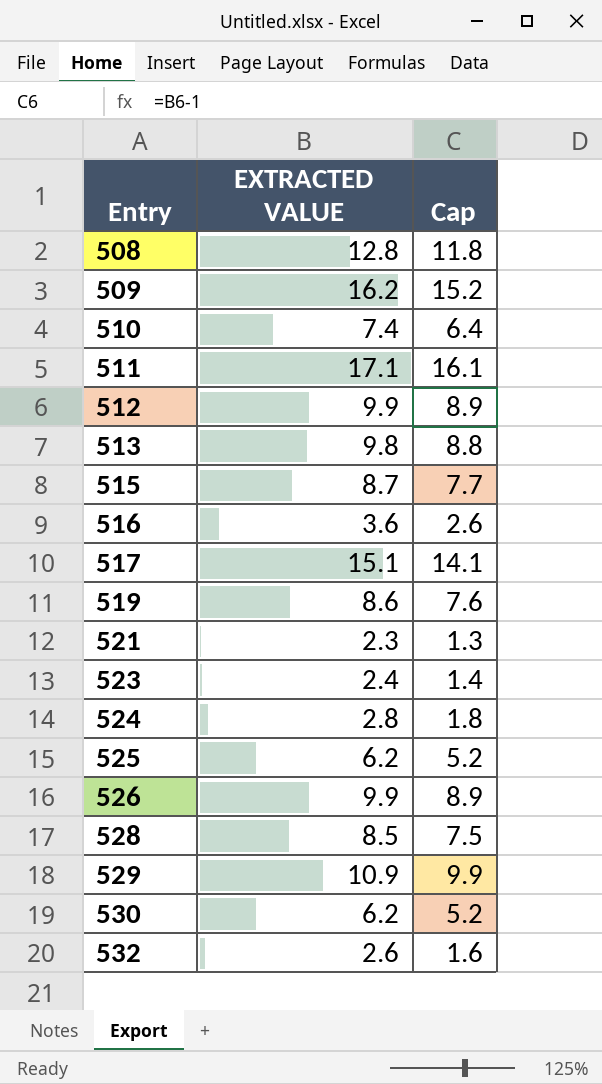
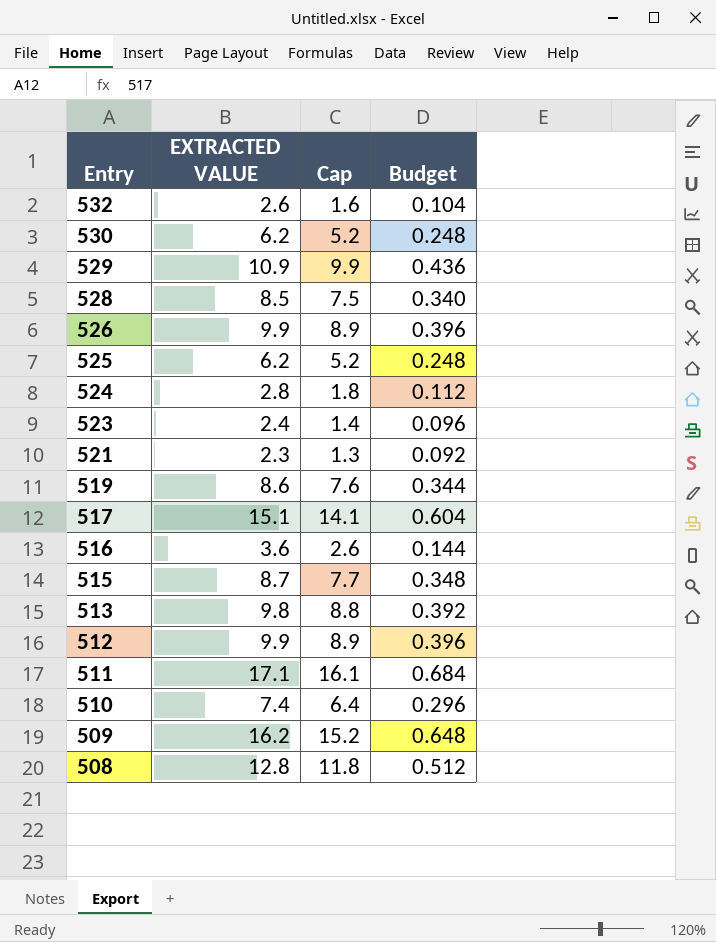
row order: Entry ascending -> Entry descending
column Budget | formula: none -> [EXTRACTED VALUE] * 0.04

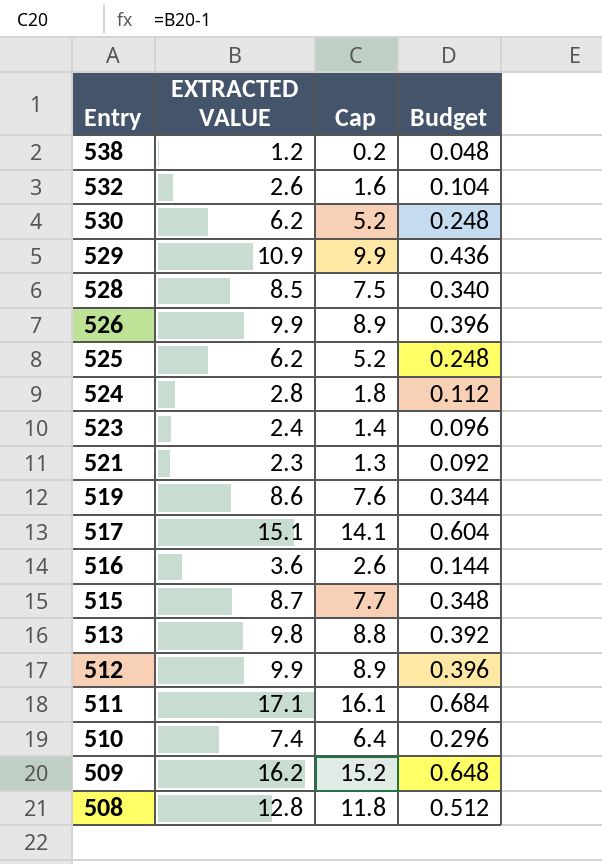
row 538: none -> 1.2 | 0.2 | 0.048

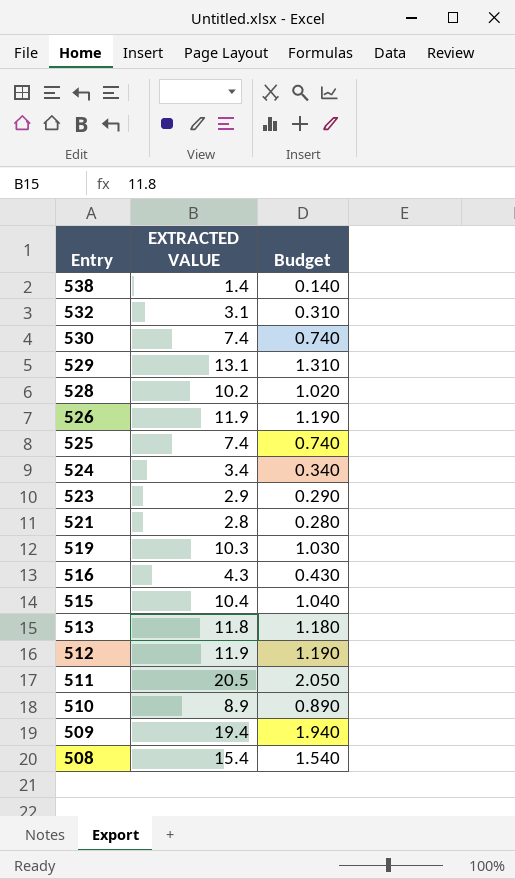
column Cap | formula: [EXTRACTED VALUE] - 1 -> none
column Budget | formula: [EXTRACTED VALUE] * 0.04 -> [EXTRACTED VALUE] * 0.1
row 517: 15.1 | 14.1 | 0.604 -> none
538 | EXTRACTED VALUE: 1.2 -> 1.4
532 | EXTRACTED VALUE: 2.6 -> 3.1
530 | EXTRACTED VALUE: 6.2 -> 7.4
529 | EXTRACTED VALUE: 10.9 -> 13.1
528 | EXTRACTED VALUE: 8.5 -> 10.2
526 | EXTRACTED VALUE: 9.9 -> 11.9
525 | EXTRACTED VALUE: 6.2 -> 7.4
524 | EXTRACTED VALUE: 2.8 -> 3.4
523 | EXTRACTED VALUE: 2.4 -> 2.9
521 | EXTRACTED VALUE: 2.3 -> 2.8
519 | EXTRACTED VALUE: 8.6 -> 10.3
516 | EXTRACTED VALUE: 3.6 -> 4.3
515 | EXTRACTED VALUE: 8.7 -> 10.4
513 | EXTRACTED VALUE: 9.8 -> 11.8
512 | EXTRACTED VALUE: 9.9 -> 11.9
511 | EXTRACTED VALUE: 17.1 -> 20.5
510 | EXTRACTED VALUE: 7.4 -> 8.9
509 | EXTRACTED VALUE: 16.2 -> 19.4
508 | EXTRACTED VALUE: 12.8 -> 15.4

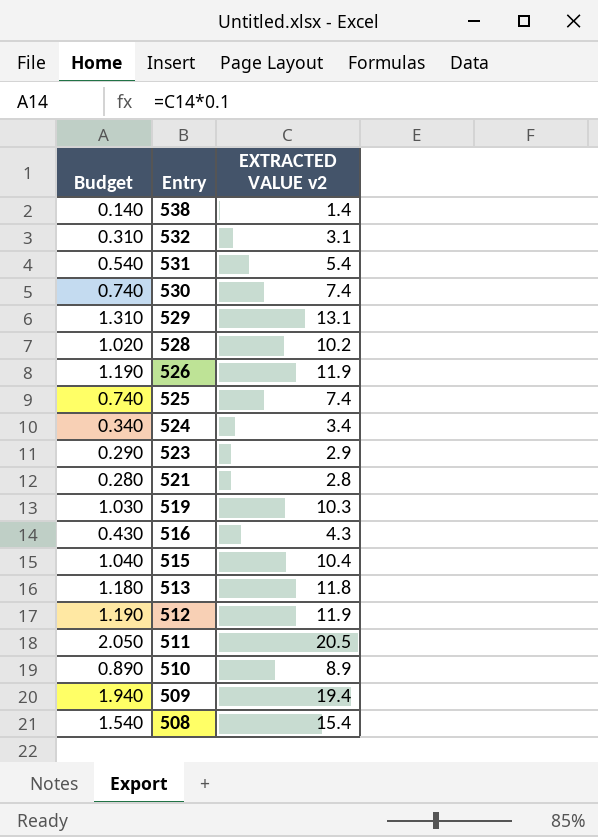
column Budget | position: 3 -> 1
column name: EXTRACTED VALUE -> EXTRACTED VALUE v2
row 531: none -> 0.540 | 5.4

